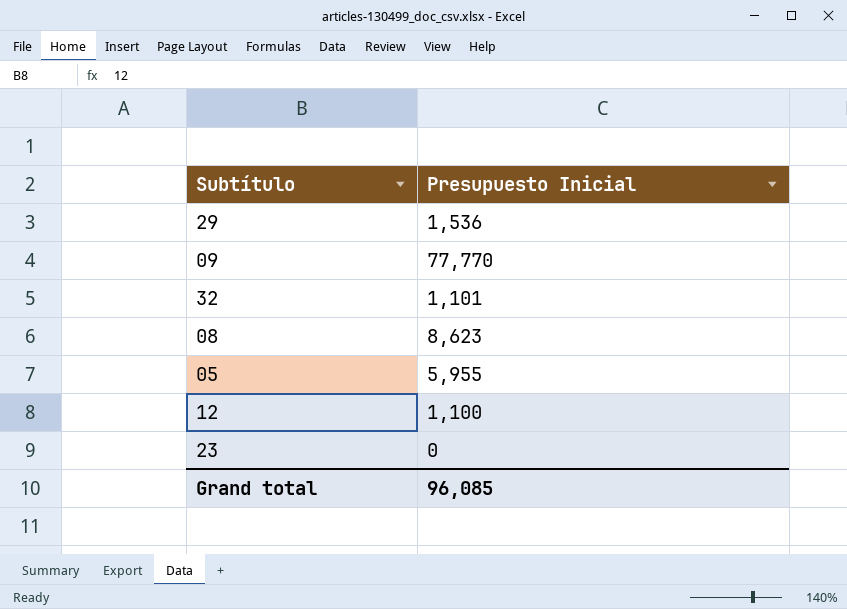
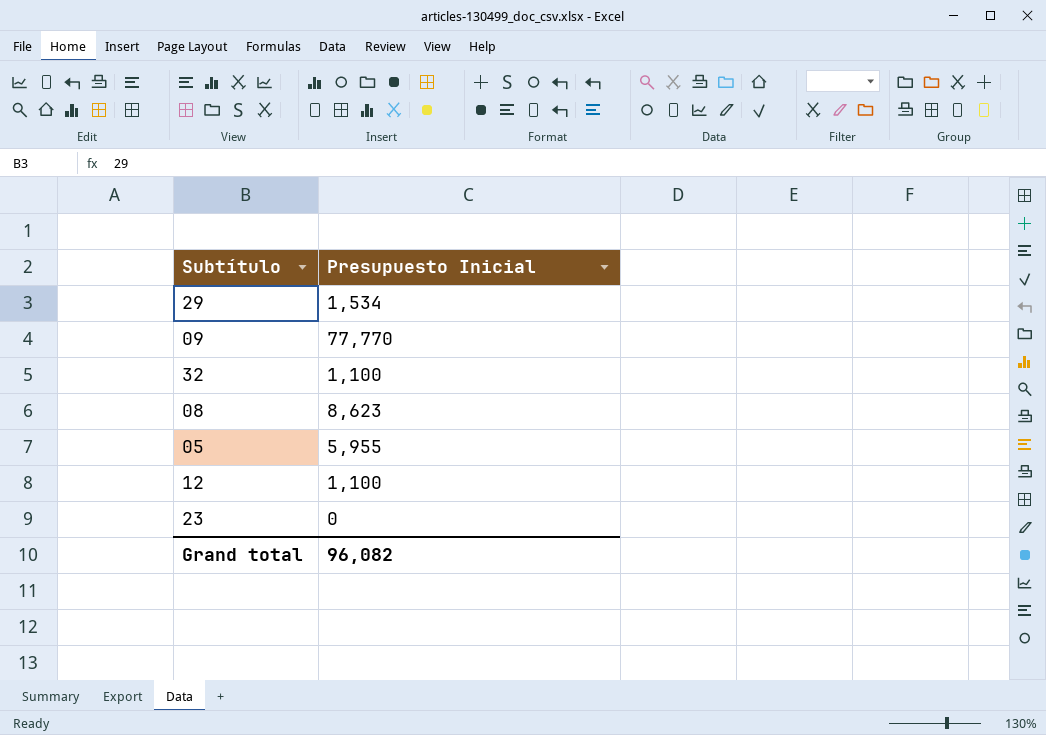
29 | Presupuesto Inicial: 1,536 -> 1,534
32 | Presupuesto Inicial: 1,101 -> 1,100
Grand total | Presupuesto Inicial: 96,085 -> 96,082

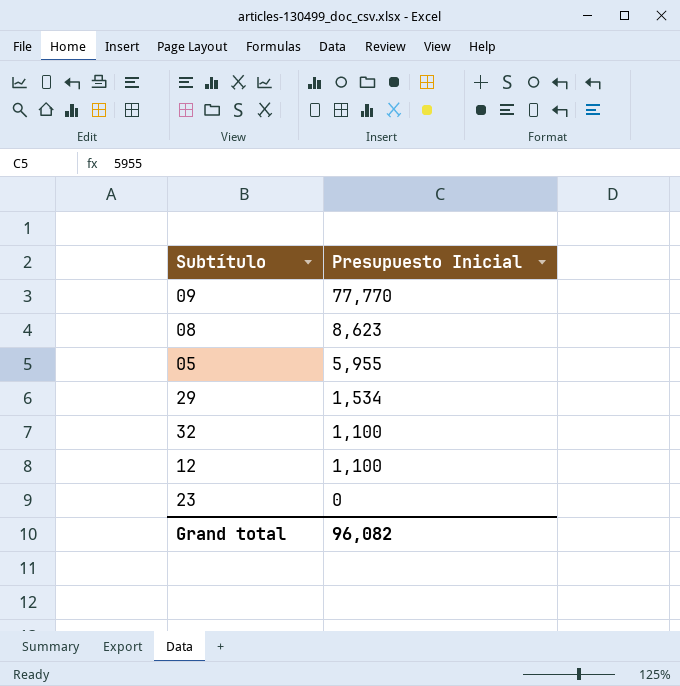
row order: none -> Presupuesto Inicial descending

